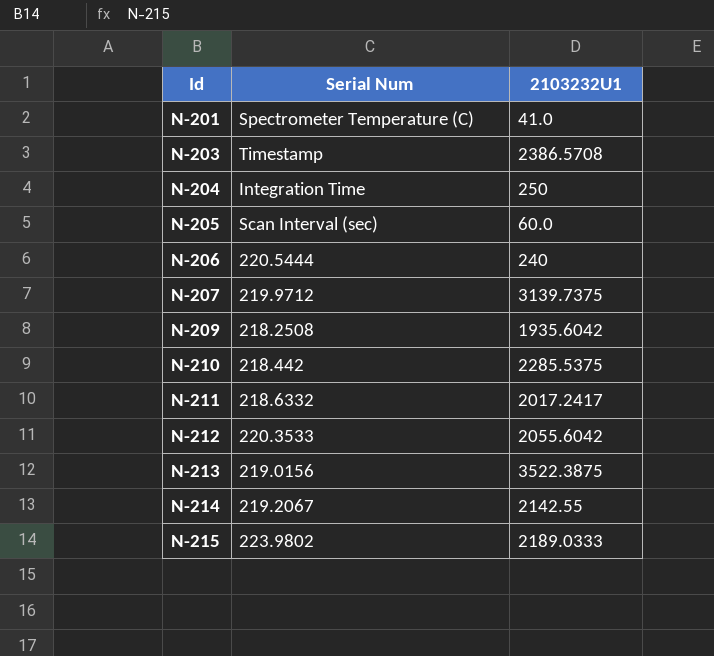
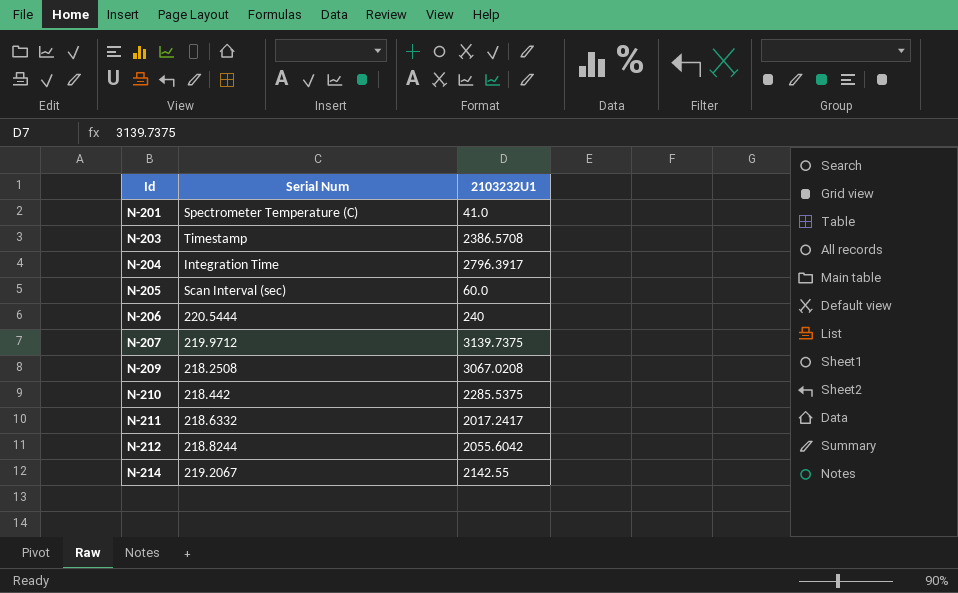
row N-213: 219.0156 | 3522.3875 -> none
row N-215: 223.9802 | 2189.0333 -> none
N-204 | 2103232U1: 250 -> 2796.3917
N-209 | 2103232U1: 1935.6042 -> 3067.0208
N-212 | Serial Num: 220.3533 -> 218.8244

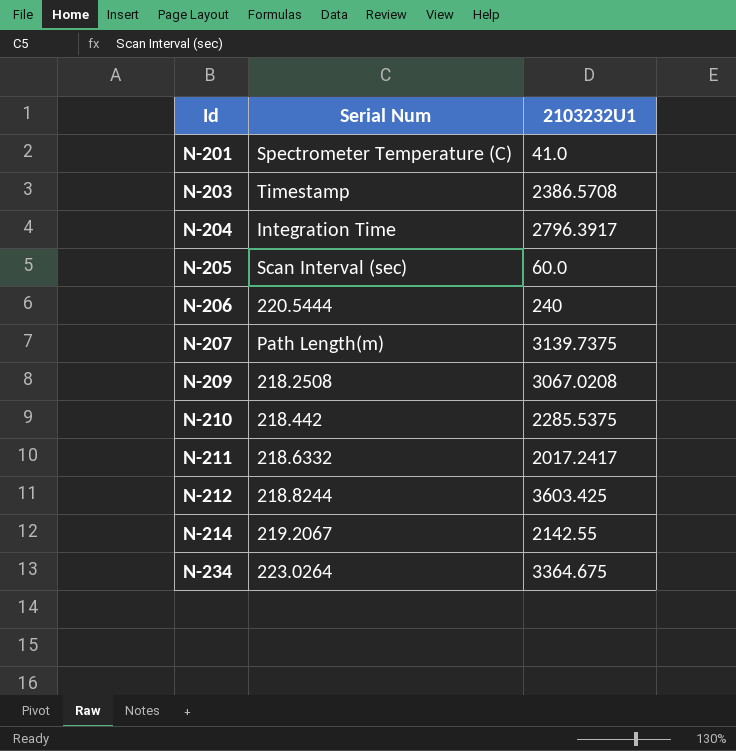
N-207 | Serial Num: 219.9712 -> Path Length(m)
N-212 | 2103232U1: 2055.6042 -> 3603.425
row N-234: none -> 223.0264 | 3364.675

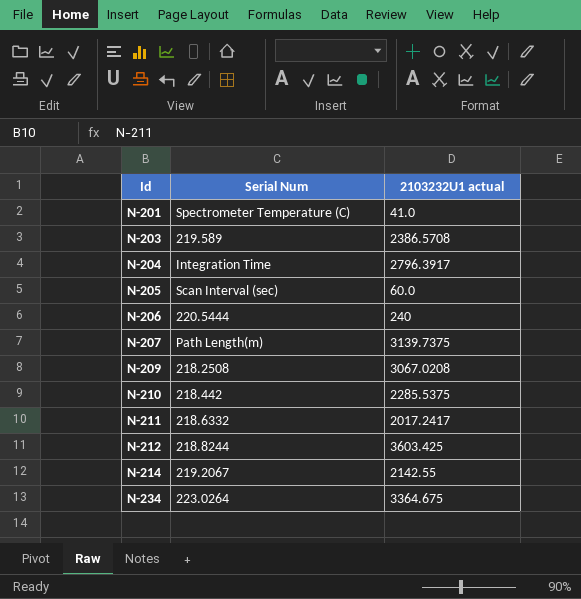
column name: 2103232U1 -> 2103232U1 actual
N-203 | Serial Num: Timestamp -> 219.589

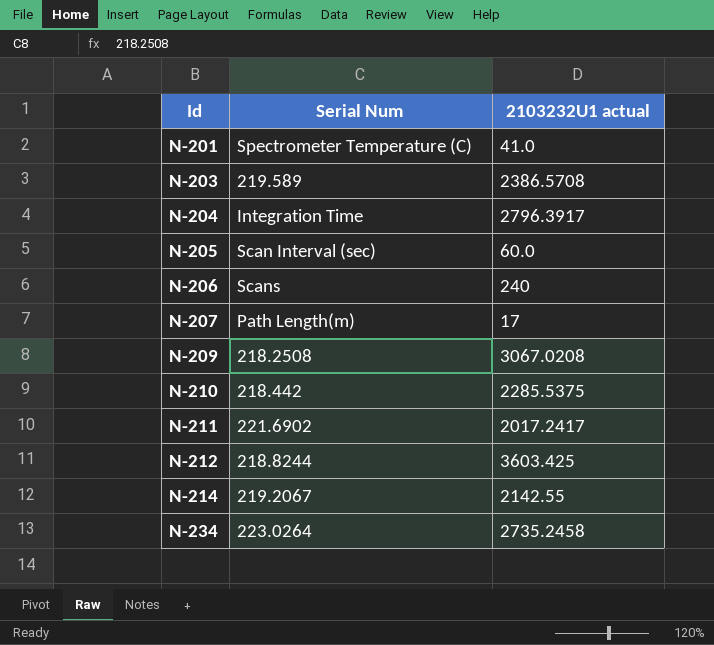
N-206 | Serial Num: 220.5444 -> Scans
N-207 | 2103232U1 actual: 3139.7375 -> 17
N-211 | Serial Num: 218.6332 -> 221.6902
N-234 | 2103232U1 actual: 3364.675 -> 2735.2458

